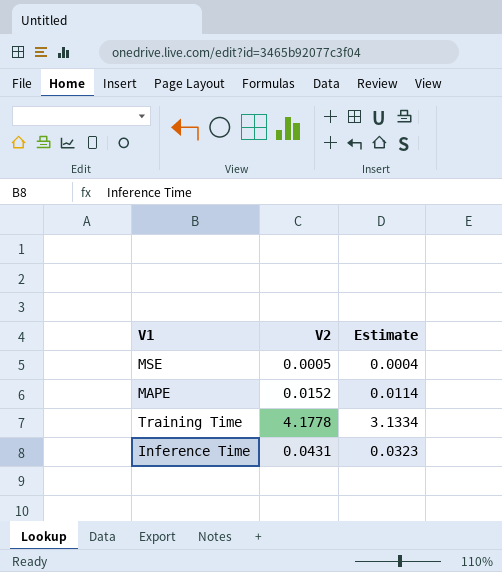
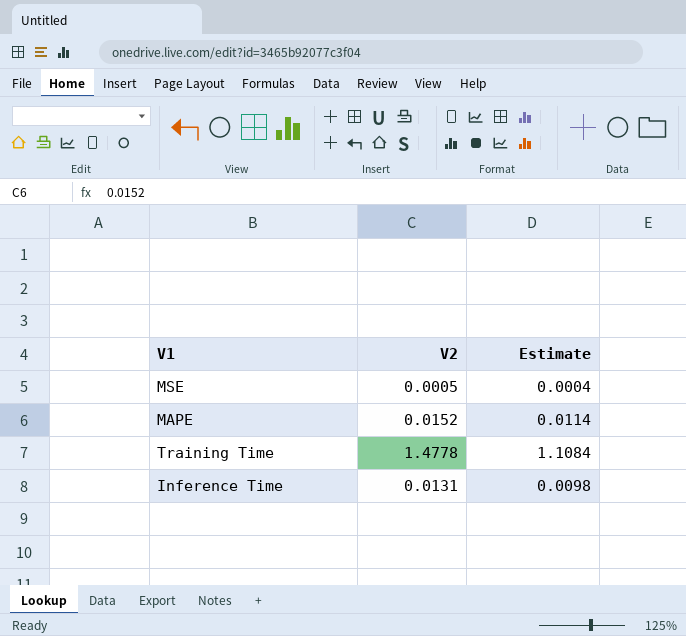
Training Time | V2: 4.1778 -> 1.4778
Training Time | Estimate: 3.1334 -> 1.1084
Inference Time | V2: 0.0431 -> 0.0131
Inference Time | Estimate: 0.0323 -> 0.0098

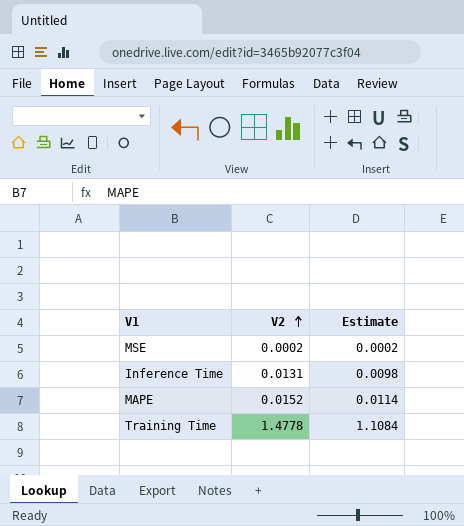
row order: none -> V2 ascending
MSE | V2: 0.0005 -> 0.0002
MSE | Estimate: 0.0004 -> 0.0002

